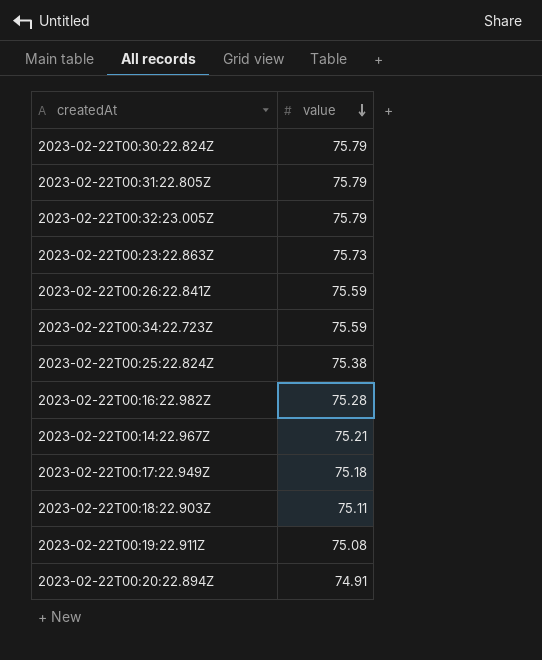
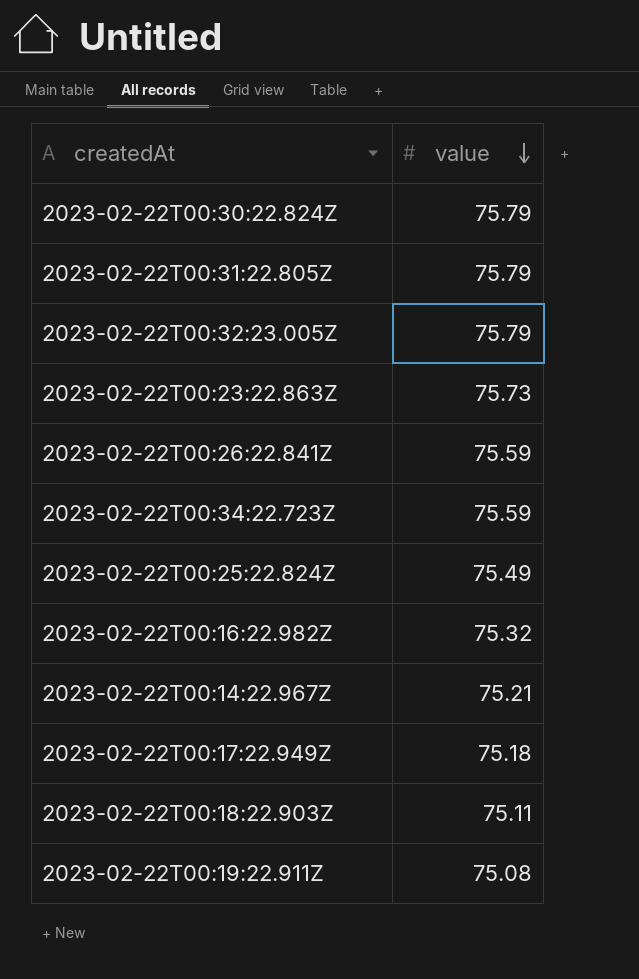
row 2023-02-22T00:20:22.894Z: 74.91 -> none
2023-02-22T00:25:22.824Z | value: 75.38 -> 75.49
2023-02-22T00:16:22.982Z | value: 75.28 -> 75.32

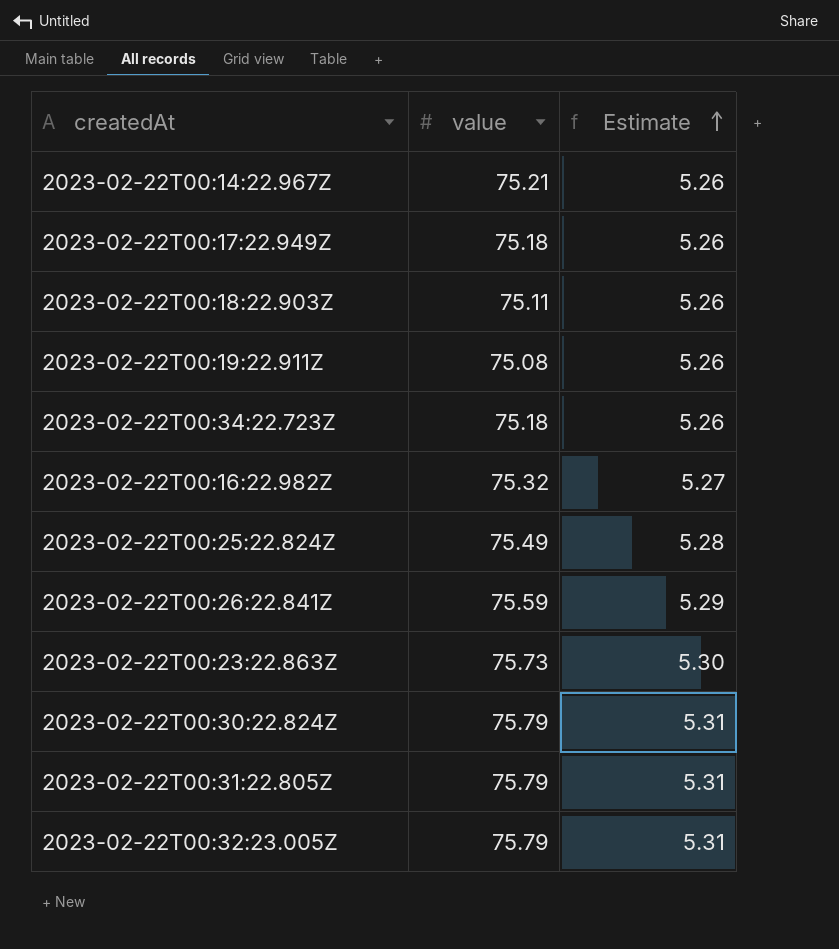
row order: value descending -> Estimate ascending
column Estimate | formula: none -> [value] * 0.07
2023-02-22T00:34:22.723Z | value: 75.59 -> 75.18

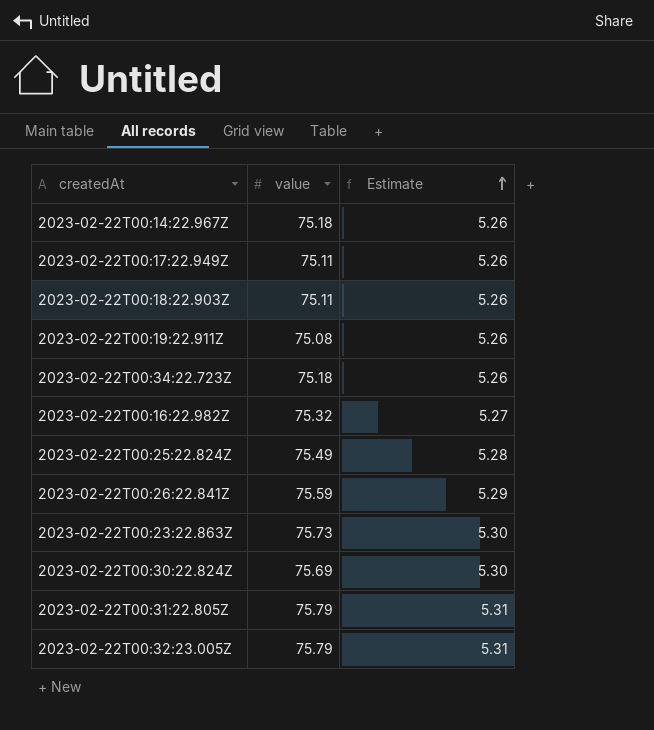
2023-02-22T00:14:22.967Z | value: 75.21 -> 75.18
2023-02-22T00:17:22.949Z | value: 75.18 -> 75.11
2023-02-22T00:30:22.824Z | value: 75.79 -> 75.69
2023-02-22T00:30:22.824Z | Estimate: 5.31 -> 5.30

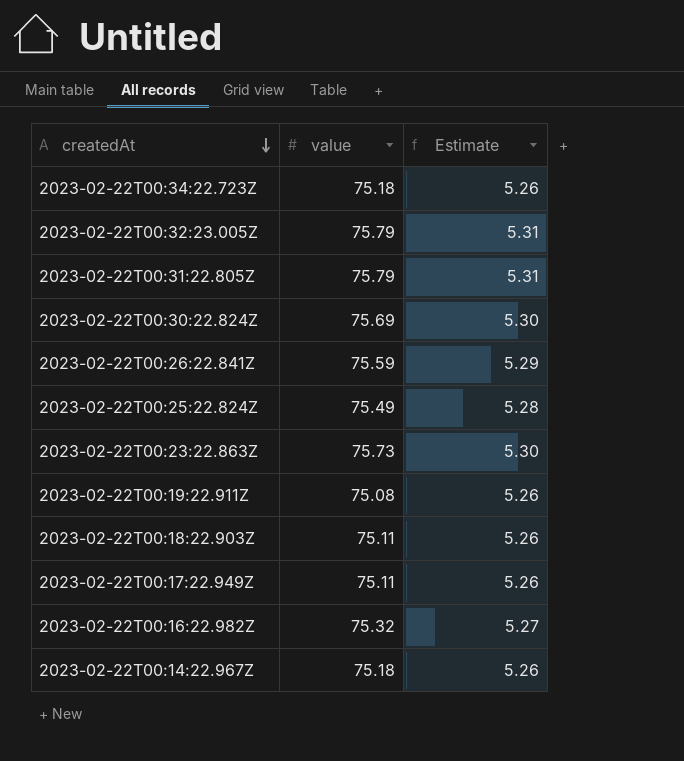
row order: Estimate ascending -> createdAt descending

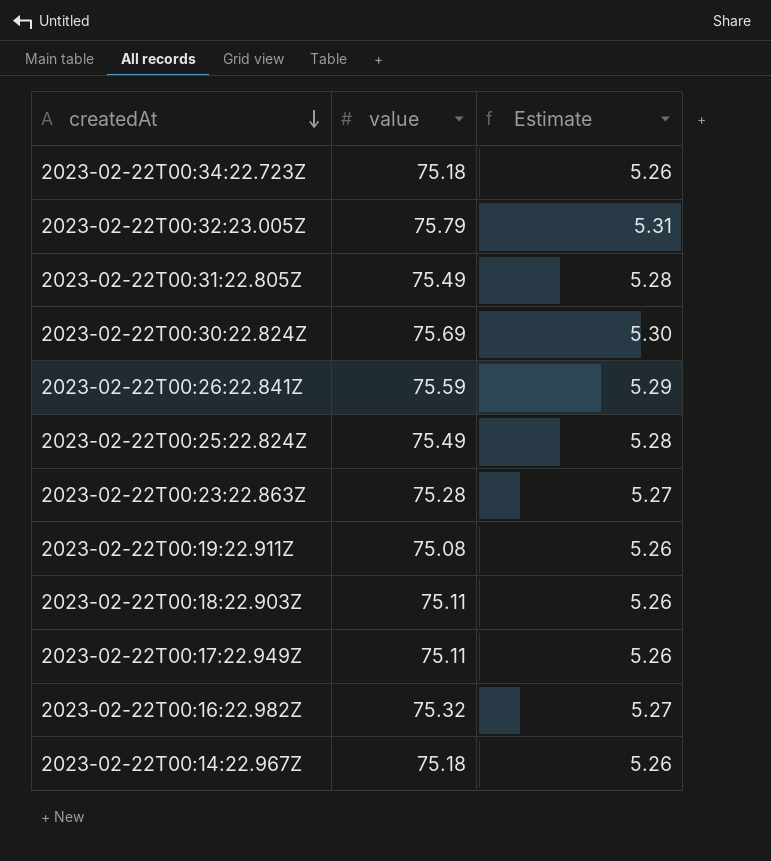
2023-02-22T00:31:22.805Z | value: 75.79 -> 75.49
2023-02-22T00:31:22.805Z | Estimate: 5.31 -> 5.28
2023-02-22T00:23:22.863Z | value: 75.73 -> 75.28
2023-02-22T00:23:22.863Z | Estimate: 5.30 -> 5.27

